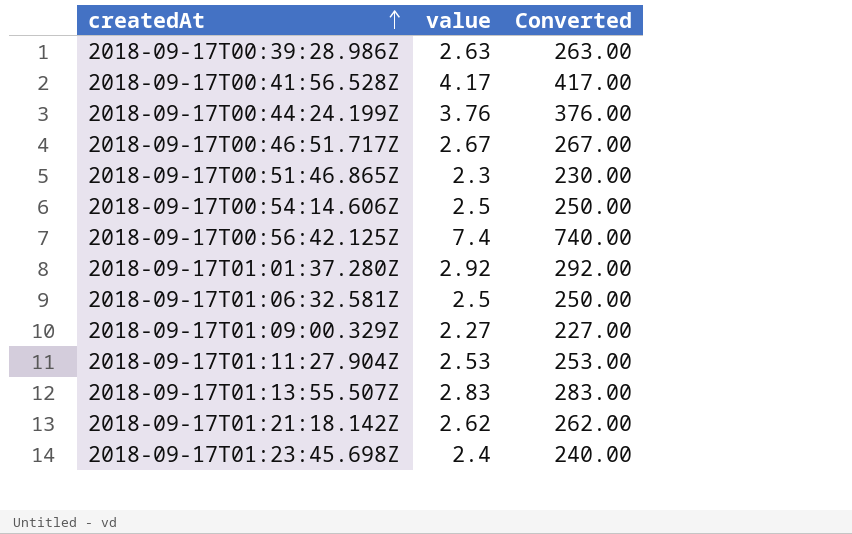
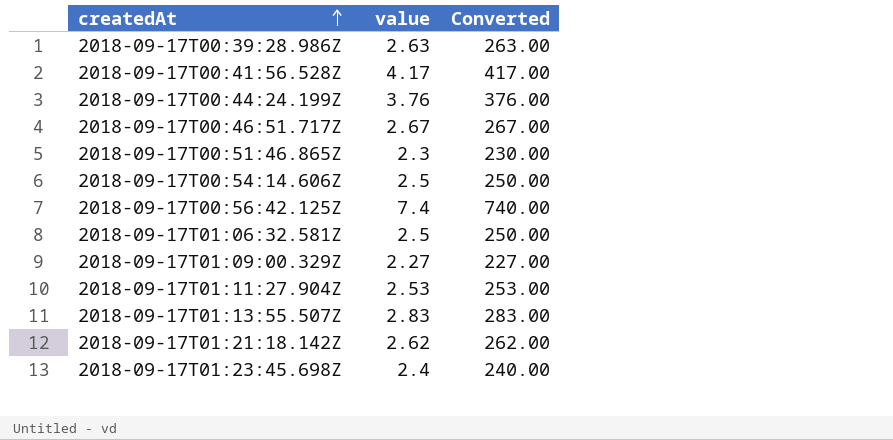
row 2018-09-17T01:01:37.280Z: 2.92 | 292.00 -> none

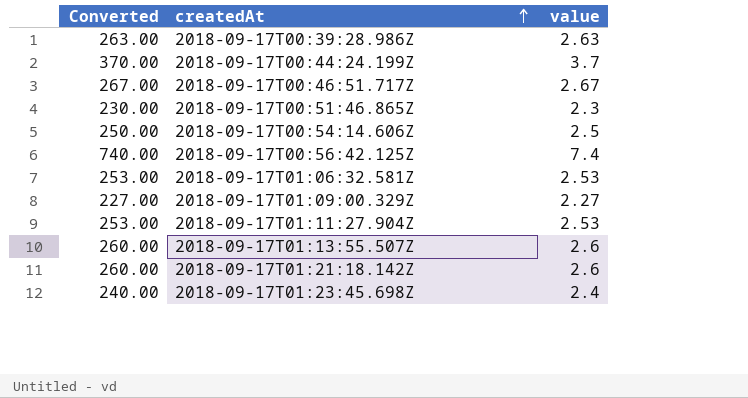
column Converted | position: 3 -> 1
row 2018-09-17T00:41:56.528Z: 4.17 | 417.00 -> none
2018-09-17T00:44:24.199Z | Converted: 376.00 -> 370.00
2018-09-17T00:44:24.199Z | value: 3.76 -> 3.7
2018-09-17T01:06:32.581Z | Converted: 250.00 -> 253.00
2018-09-17T01:06:32.581Z | value: 2.5 -> 2.53
2018-09-17T01:13:55.507Z | Converted: 283.00 -> 260.00
2018-09-17T01:13:55.507Z | value: 2.83 -> 2.6
2018-09-17T01:21:18.142Z | Converted: 262.00 -> 260.00
2018-09-17T01:21:18.142Z | value: 2.62 -> 2.6

